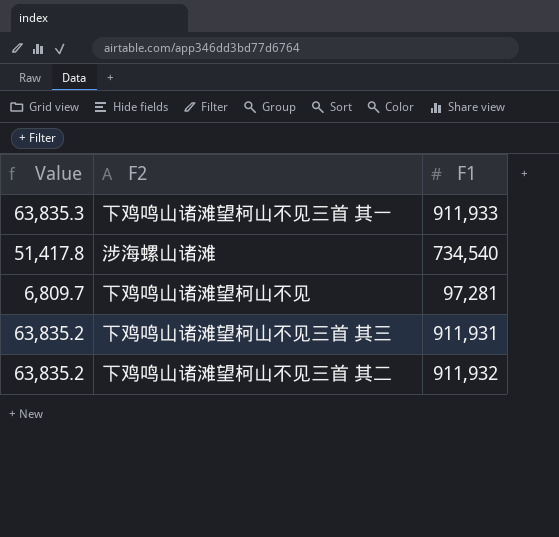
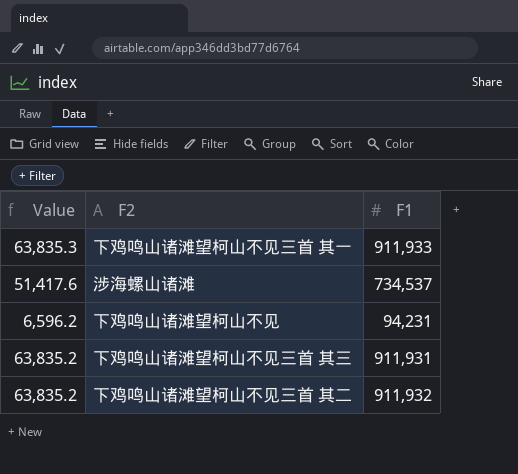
涉海螺山诸滩 | Value: 51,417.8 -> 51,417.6
涉海螺山诸滩 | F1: 734,540 -> 734,537
下鸡鸣山诸滩望柯山不见 | Value: 6,809.7 -> 6,596.2
下鸡鸣山诸滩望柯山不见 | F1: 97,281 -> 94,231

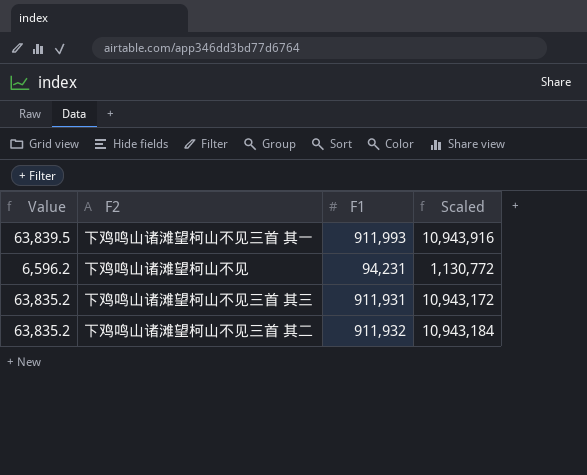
column Scaled | formula: none -> [F1] * 12
row 涉海螺山诸滩: 51,417.6 | 734,537 -> none
下鸡鸣山诸滩望柯山不见三首 其一 | Value: 63,835.3 -> 63,839.5
下鸡鸣山诸滩望柯山不见三首 其一 | F1: 911,933 -> 911,993

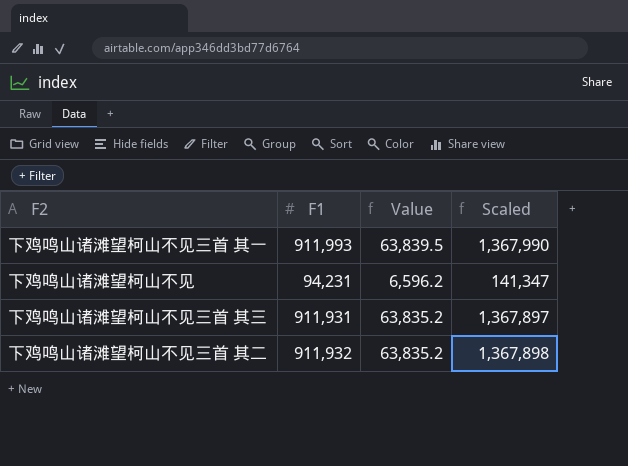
column Value | position: 1 -> 3
column Scaled | formula: [F1] * 12 -> [F1] * 1.5

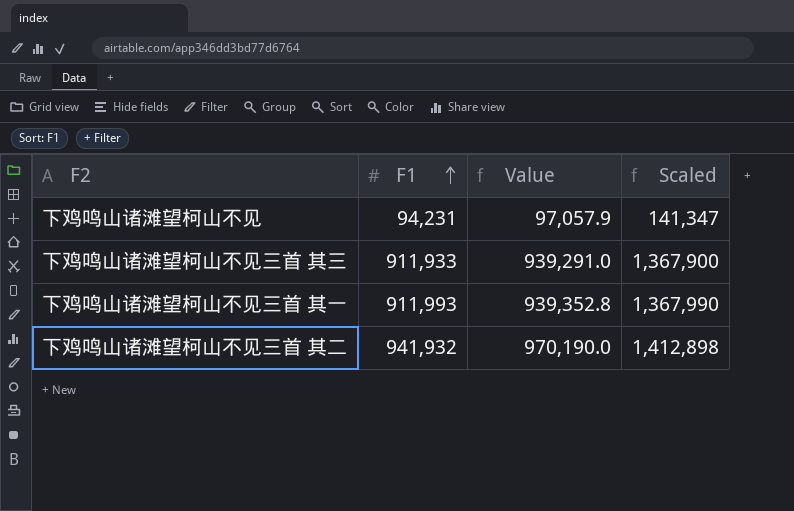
row order: none -> F1 ascending
column Value | formula: [F1] * 0.07 -> [F1] * 1.03
下鸡鸣山诸滩望柯山不见三首 其三 | F1: 911,931 -> 911,933
下鸡鸣山诸滩望柯山不见三首 其三 | Scaled: 1,367,897 -> 1,367,900
下鸡鸣山诸滩望柯山不见三首 其二 | F1: 911,932 -> 941,932
下鸡鸣山诸滩望柯山不见三首 其二 | Scaled: 1,367,898 -> 1,412,898

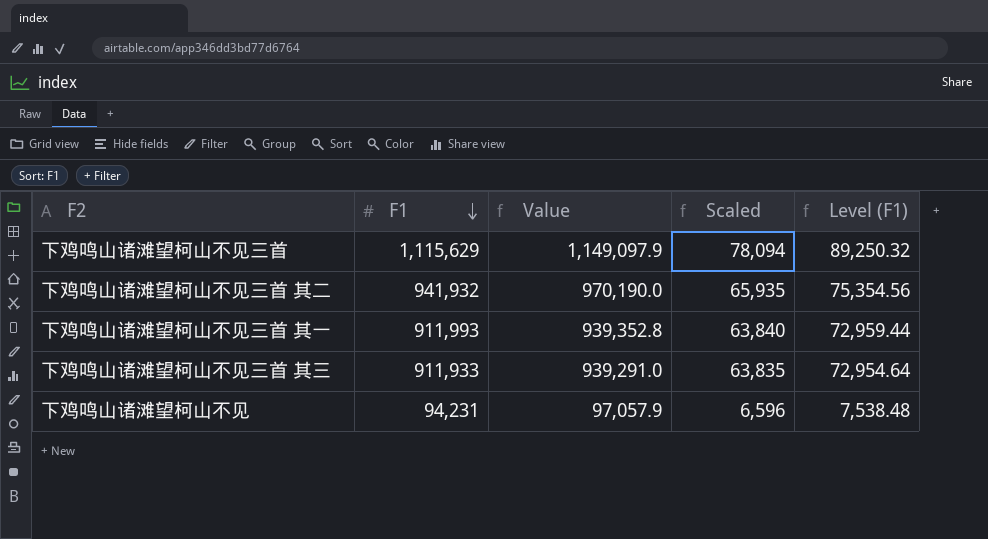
row order: F1 ascending -> F1 descending
column Scaled | formula: [F1] * 1.5 -> [F1] * 0.07
column Level (F1) | formula: none -> [F1] * 0.08
row 下鸡鸣山诸滩望柯山不见三首: none -> 1,115,629 | 1,149,097.9 | 78,094 | 89,250.32

